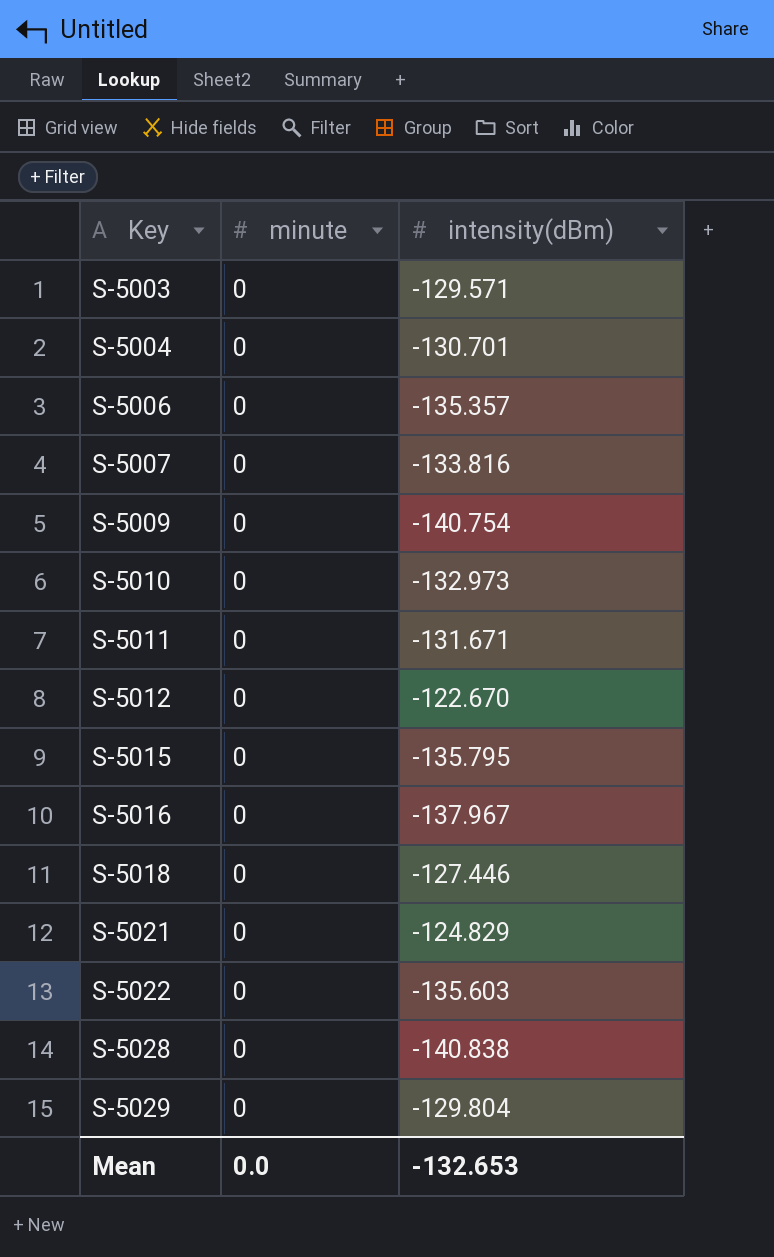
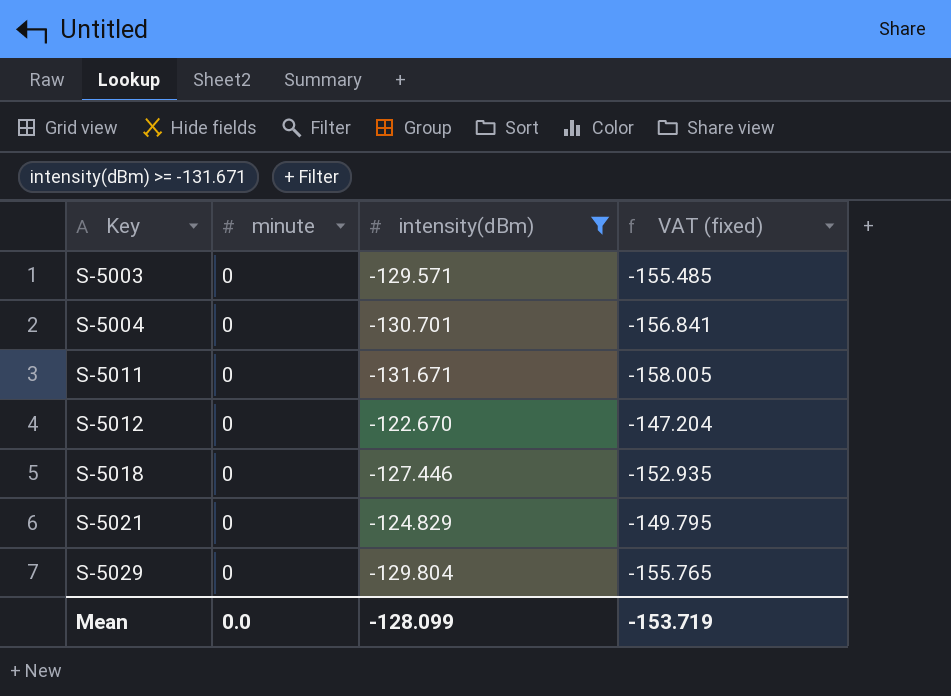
filter: none -> intensity(dBm) >= -131.671
column VAT (fixed) | formula: none -> [intensity(dBm)] * 1.2
Mean | intensity(dBm): -132.653 -> -128.099

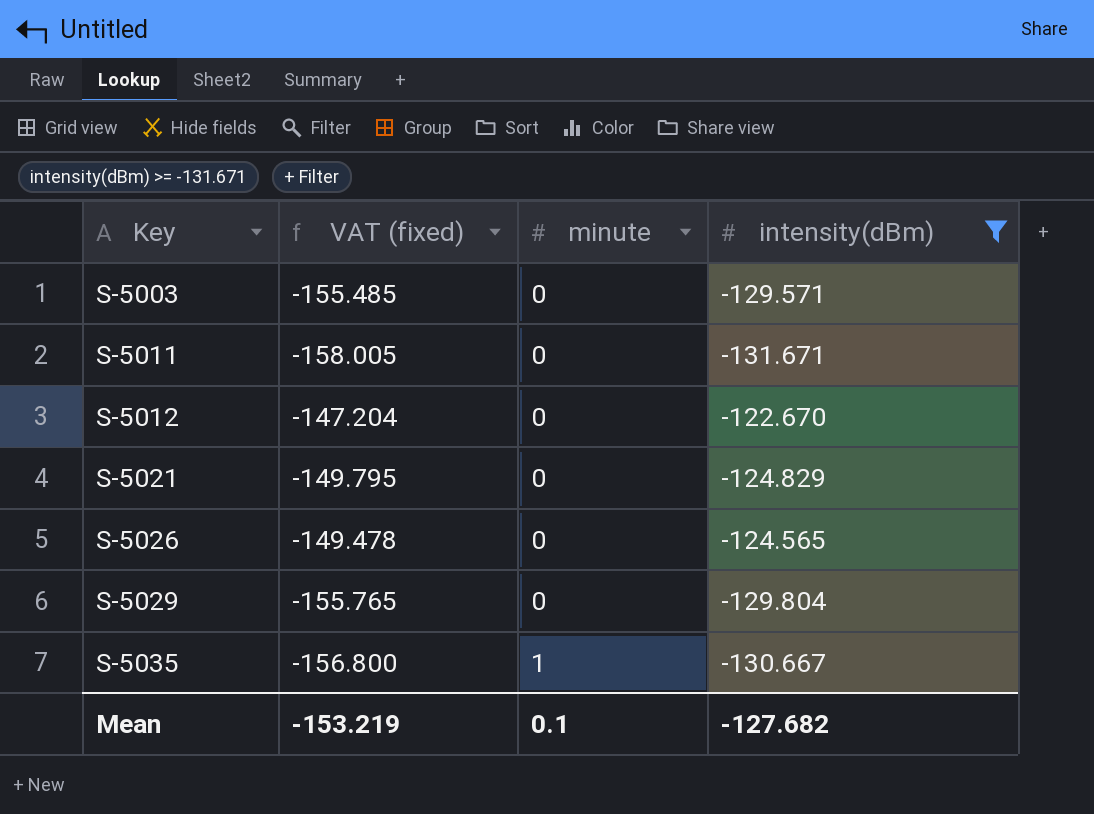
column VAT (fixed) | position: 4 -> 2
row S-5004: 0 | -130.701 | -156.841 -> none
row S-5018: 0 | -127.446 | -152.935 -> none
row S-5026: none -> -149.478 | 0 | -124.565
row S-5035: none -> -156.800 | 1 | -130.667
Mean | VAT (fixed): -153.719 -> -153.219
Mean | minute: 0.0 -> 0.1
Mean | intensity(dBm): -128.099 -> -127.682

